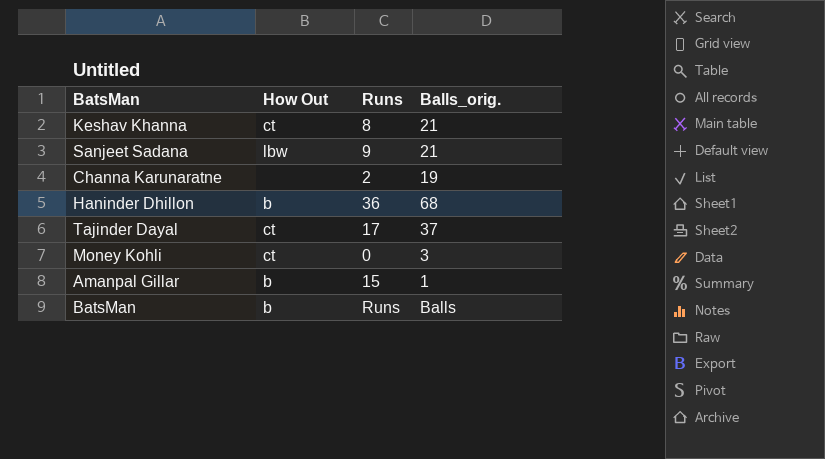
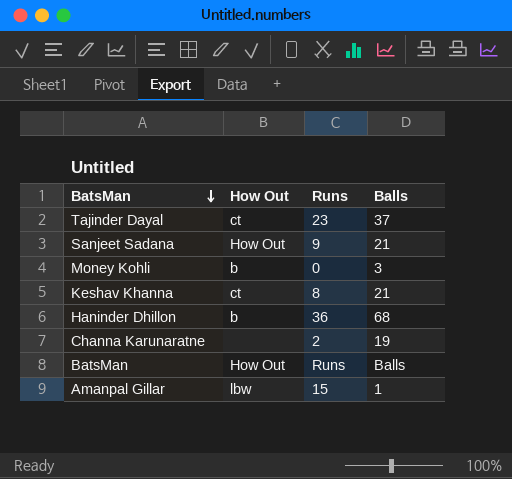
row order: none -> BatsMan descending
column name: Balls_orig. -> Balls
Tajinder Dayal | Runs: 17 -> 23
Sanjeet Sadana | How Out: lbw -> How Out
Money Kohli | How Out: ct -> b
BatsMan | How Out: b -> How Out
Amanpal Gillar | How Out: b -> lbw

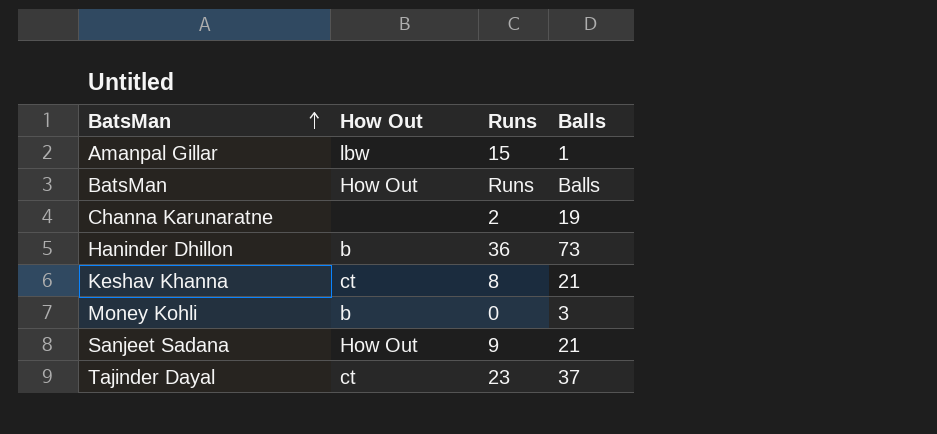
row order: BatsMan descending -> BatsMan ascending
Haninder Dhillon | Balls: 68 -> 73

